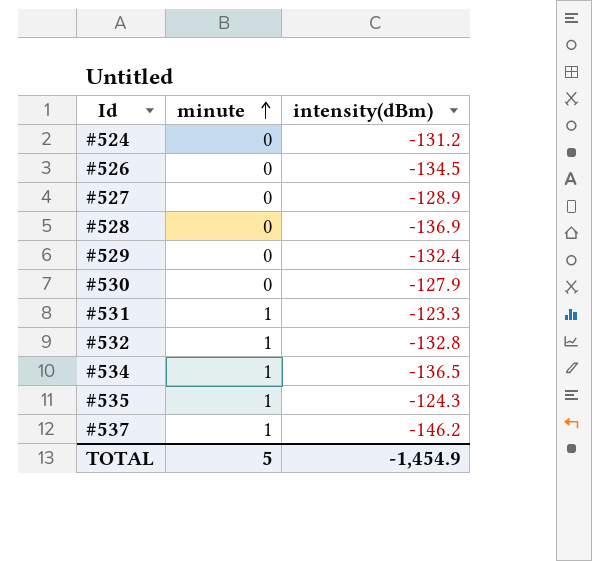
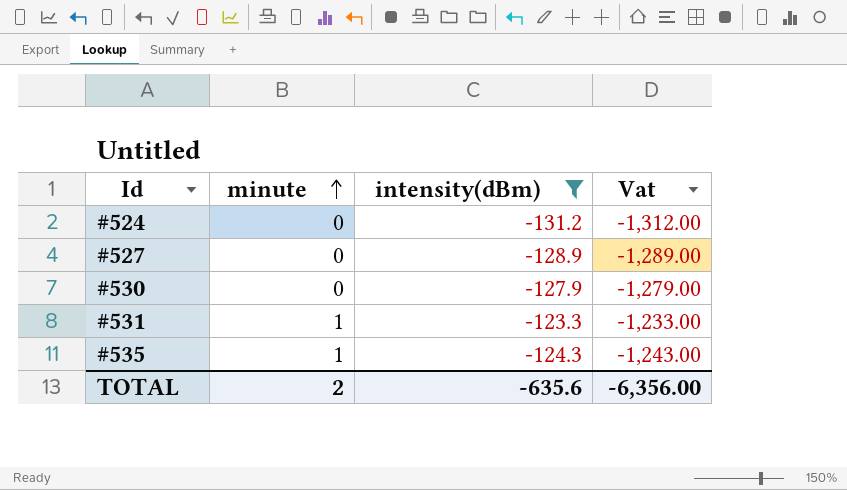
filter: none -> intensity(dBm) >= -131.2
column Vat | formula: none -> [intensity(dBm)] * 10
TOTAL | minute: 5 -> 2
TOTAL | intensity(dBm): -1,454.9 -> -635.6

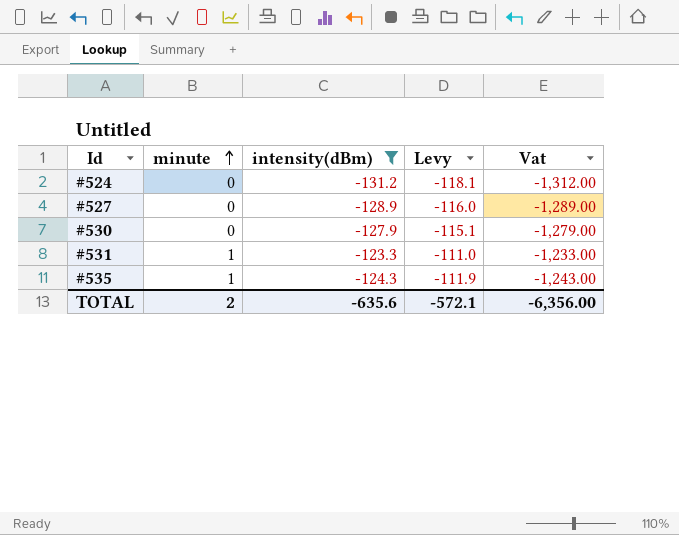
column Levy | formula: none -> [intensity(dBm)] * 0.9

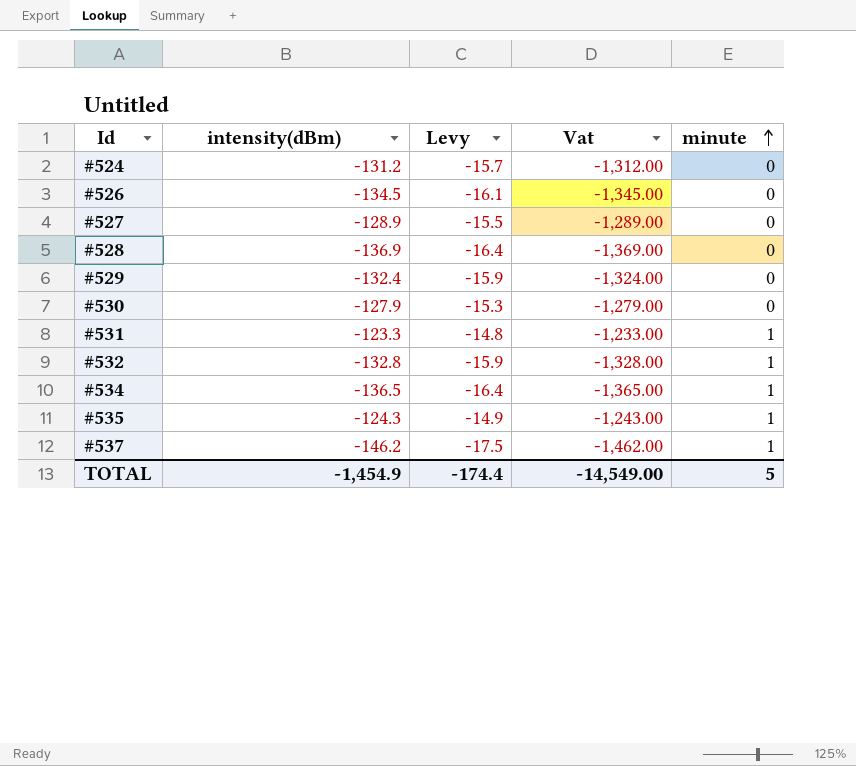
filter: intensity(dBm) >= -131.2 -> none
column Levy | formula: [intensity(dBm)] * 0.9 -> [intensity(dBm)] * 0.12
column minute | position: 2 -> 5
TOTAL | intensity(dBm): -635.6 -> -1,454.9
TOTAL | Levy: -572.1 -> -174.4
TOTAL | Vat: -6,356.00 -> -14,549.00
TOTAL | minute: 2 -> 5

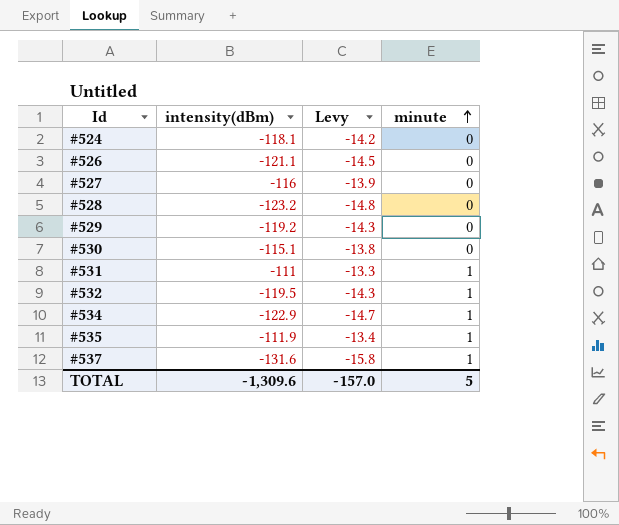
column Vat | formula: [intensity(dBm)] * 10 -> none
#524 | intensity(dBm): -131.2 -> -118.1
#524 | Levy: -15.7 -> -14.2
#526 | intensity(dBm): -134.5 -> -121.1
#526 | Levy: -16.1 -> -14.5
#527 | intensity(dBm): -128.9 -> -116
#527 | Levy: -15.5 -> -13.9
#528 | intensity(dBm): -136.9 -> -123.2
#528 | Levy: -16.4 -> -14.8
#529 | intensity(dBm): -132.4 -> -119.2
#529 | Levy: -15.9 -> -14.3
#530 | intensity(dBm): -127.9 -> -115.1
#530 | Levy: -15.3 -> -13.8
#531 | intensity(dBm): -123.3 -> -111
#531 | Levy: -14.8 -> -13.3
#532 | intensity(dBm): -132.8 -> -119.5
#532 | Levy: -15.9 -> -14.3
#534 | intensity(dBm): -136.5 -> -122.9
#534 | Levy: -16.4 -> -14.7
#535 | intensity(dBm): -124.3 -> -111.9
#535 | Levy: -14.9 -> -13.4
#537 | intensity(dBm): -146.2 -> -131.6
#537 | Levy: -17.5 -> -15.8
TOTAL | intensity(dBm): -1,454.9 -> -1,309.6
TOTAL | Levy: -174.4 -> -157.0

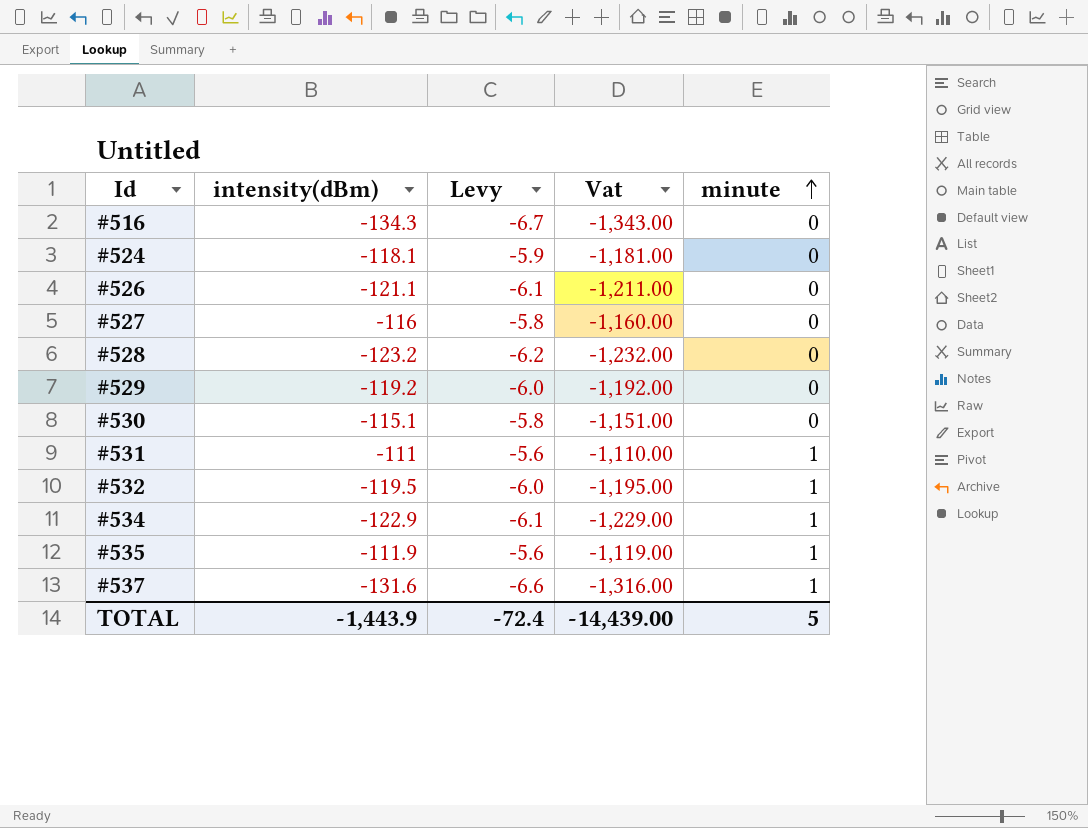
column Levy | formula: [intensity(dBm)] * 0.12 -> [intensity(dBm)] * 0.05
column Vat | formula: none -> [intensity(dBm)] * 10
row #516: none -> -134.3 | -6.7 | -1,343.00 | 0
TOTAL | intensity(dBm): -1,309.6 -> -1,443.9
TOTAL | Levy: -157.0 -> -72.4

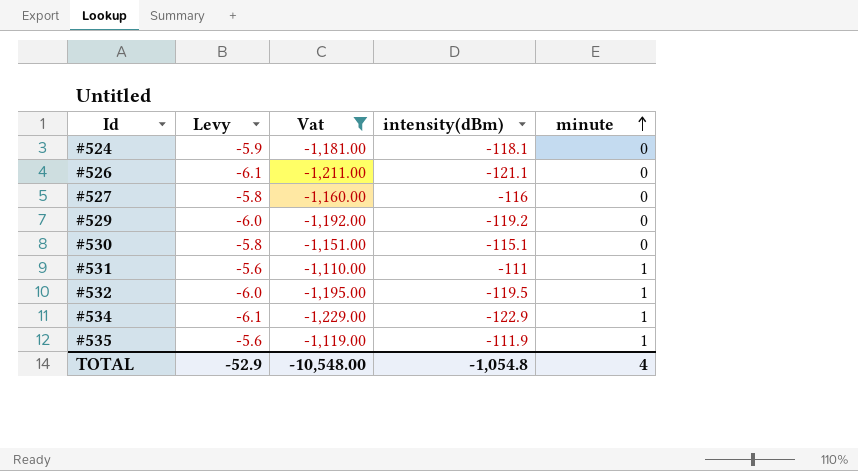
filter: none -> Vat >= -1,229.00
column intensity(dBm) | position: 2 -> 4
TOTAL | Levy: -72.4 -> -52.9
TOTAL | Vat: -14,439.00 -> -10,548.00
TOTAL | intensity(dBm): -1,443.9 -> -1,054.8
TOTAL | minute: 5 -> 4

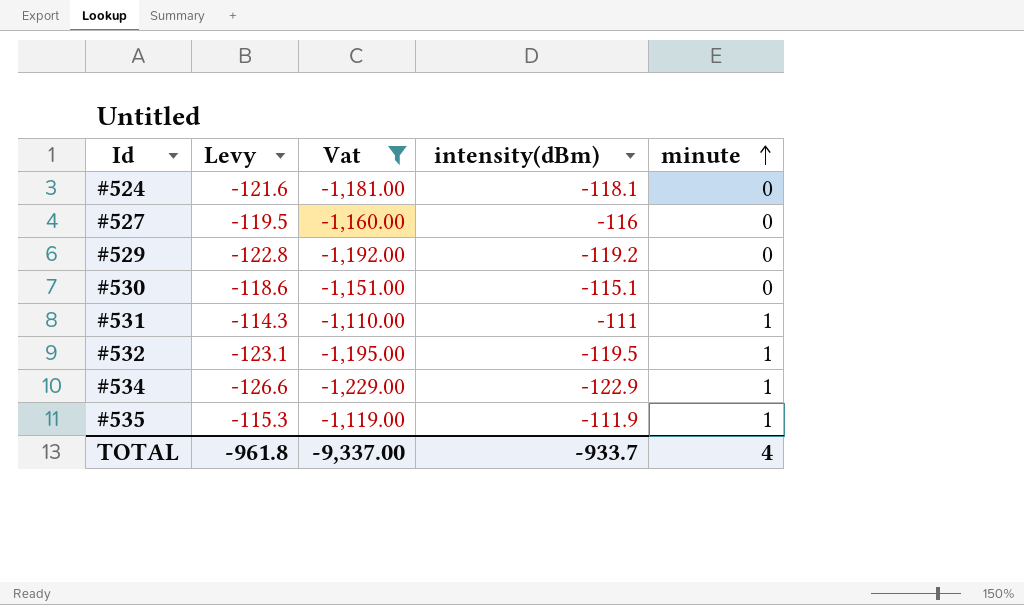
column Levy | formula: [intensity(dBm)] * 0.05 -> [intensity(dBm)] * 1.03
row #526: -6.1 | -1,211.00 | -121.1 | 0 -> none
TOTAL | Levy: -52.9 -> -961.8
TOTAL | Vat: -10,548.00 -> -9,337.00
TOTAL | intensity(dBm): -1,054.8 -> -933.7

